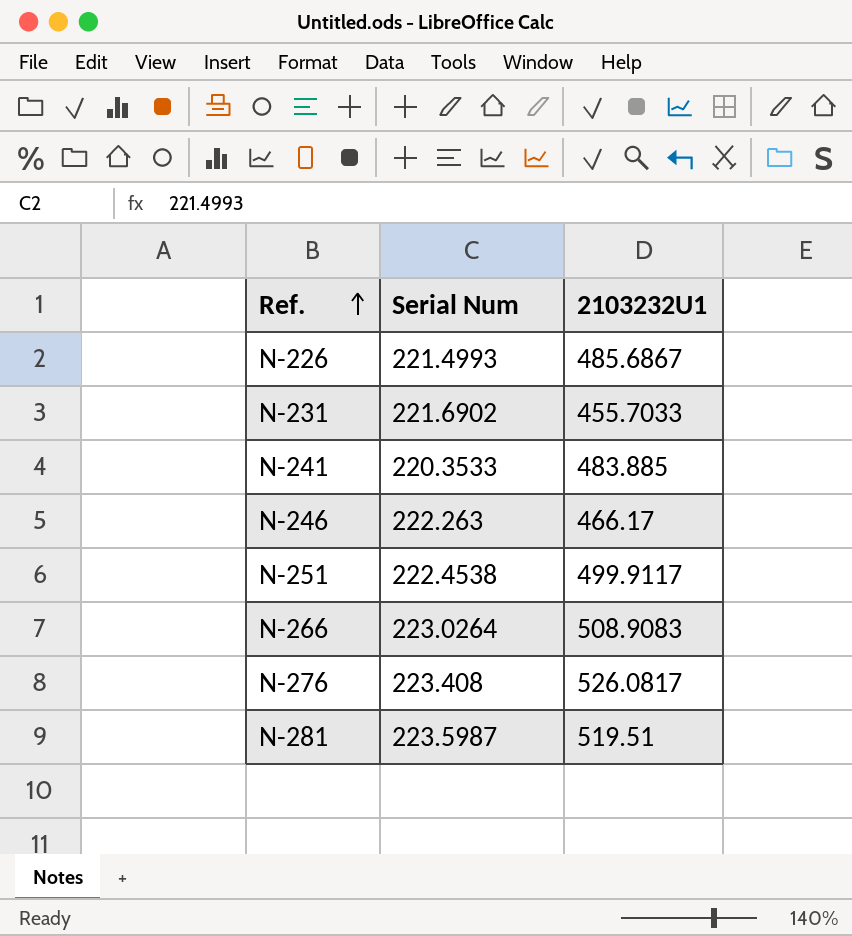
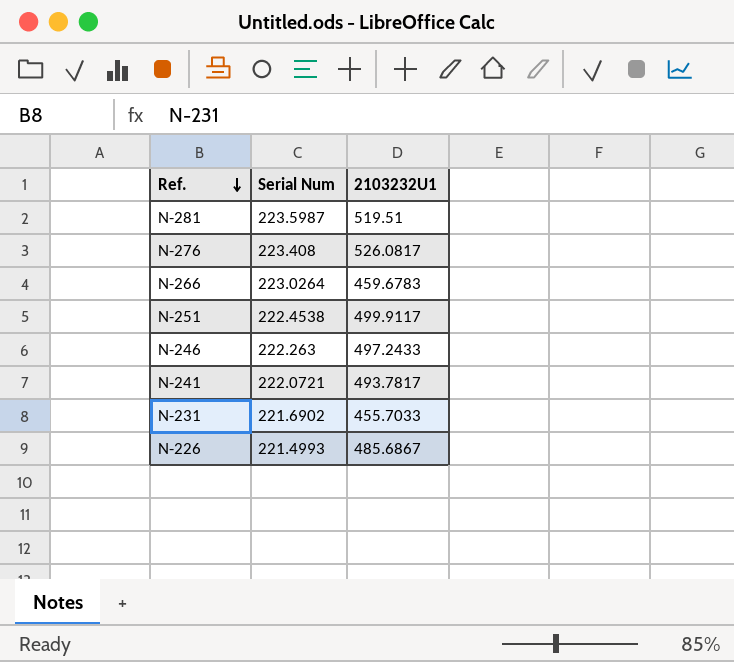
row order: Ref. ascending -> Ref. descending
N-266 | 2103232U1: 508.9083 -> 459.6783
N-246 | 2103232U1: 466.17 -> 497.2433
N-241 | Serial Num: 220.3533 -> 222.0721
N-241 | 2103232U1: 483.885 -> 493.7817

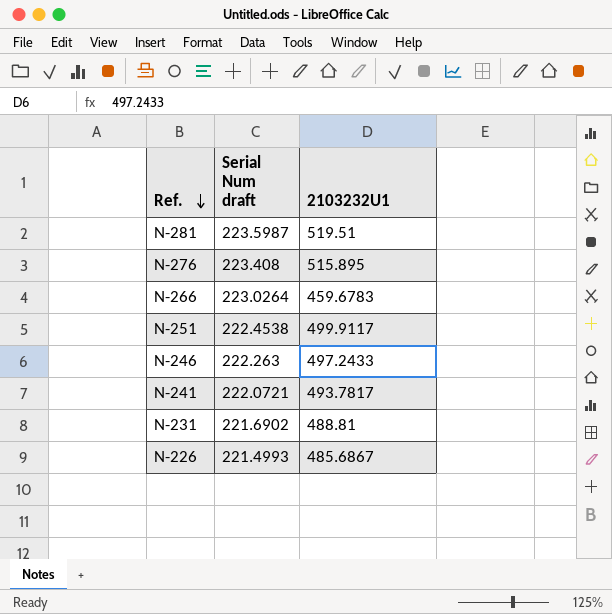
column name: Serial Num -> Serial Num draft
N-276 | 2103232U1: 526.0817 -> 515.895
N-231 | 2103232U1: 455.7033 -> 488.81

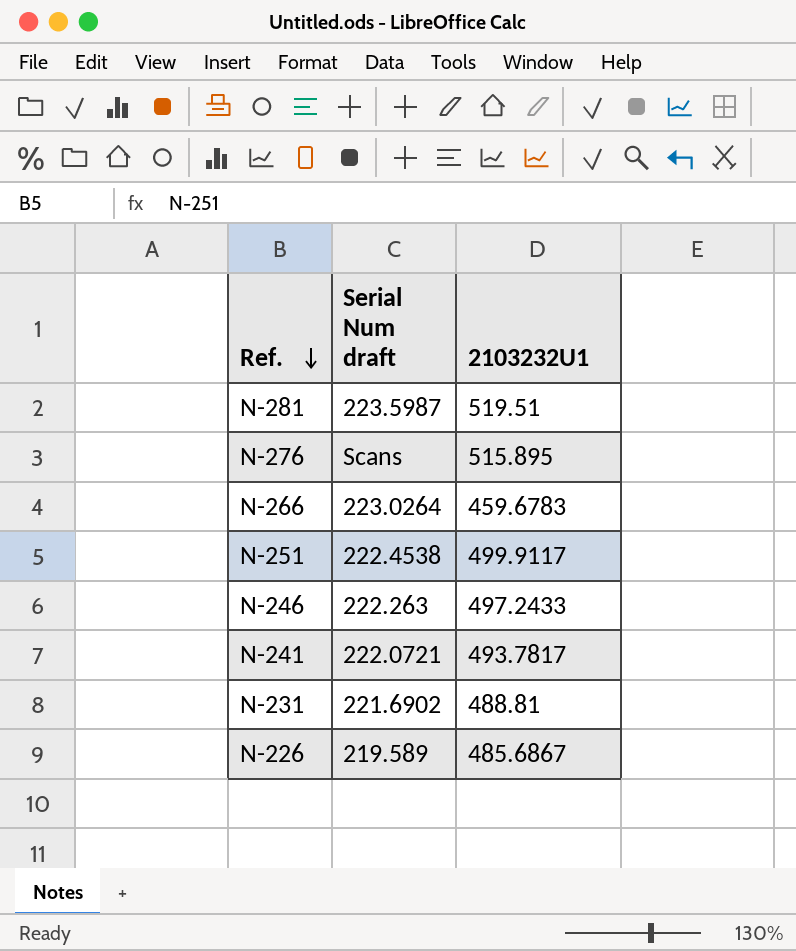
N-276 | Serial Num draft: 223.408 -> Scans
N-226 | Serial Num draft: 221.4993 -> 219.589

